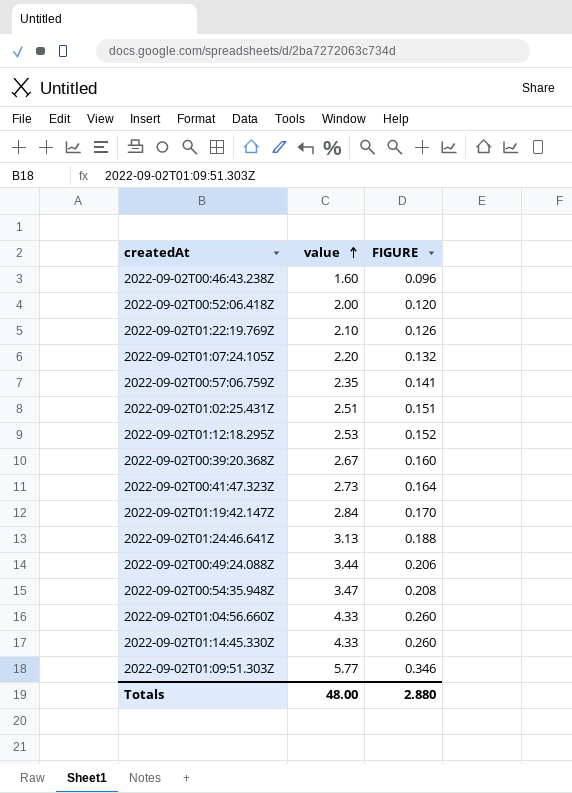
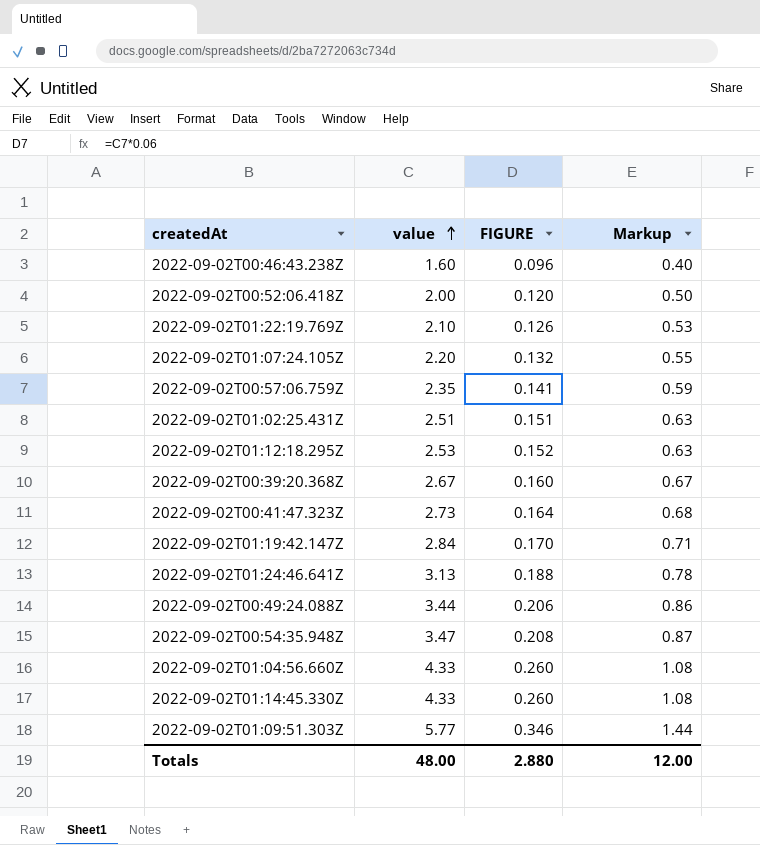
column Markup | formula: none -> [value] * 0.25

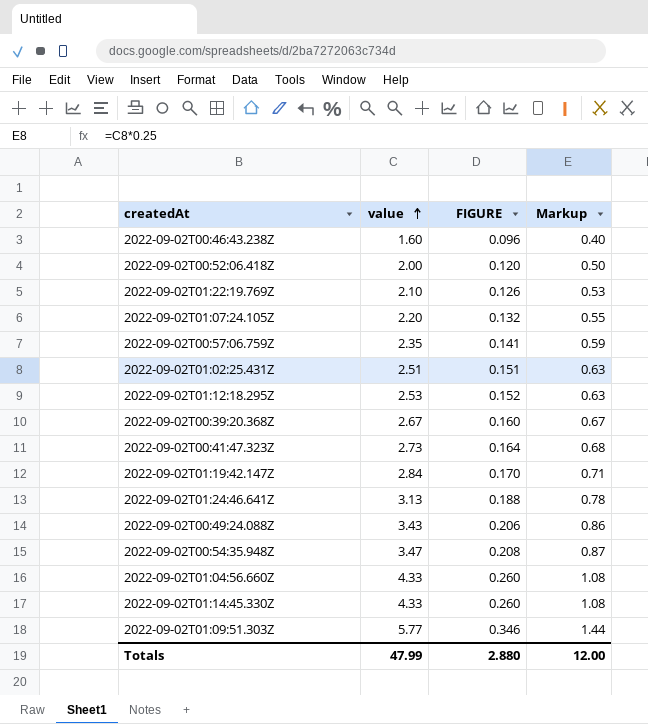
2022-09-02T00:49:24.088Z | value: 3.44 -> 3.43
Totals | value: 48.00 -> 47.99

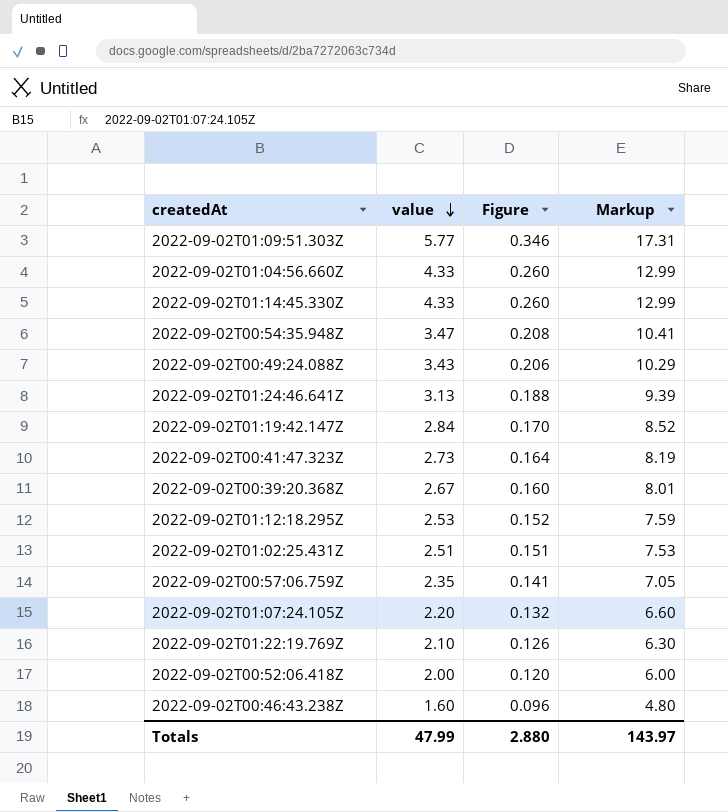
row order: value ascending -> value descending
column name: FIGURE -> Figure
column Markup | formula: [value] * 0.25 -> [value] * 3
Totals | Markup: 12.00 -> 143.97

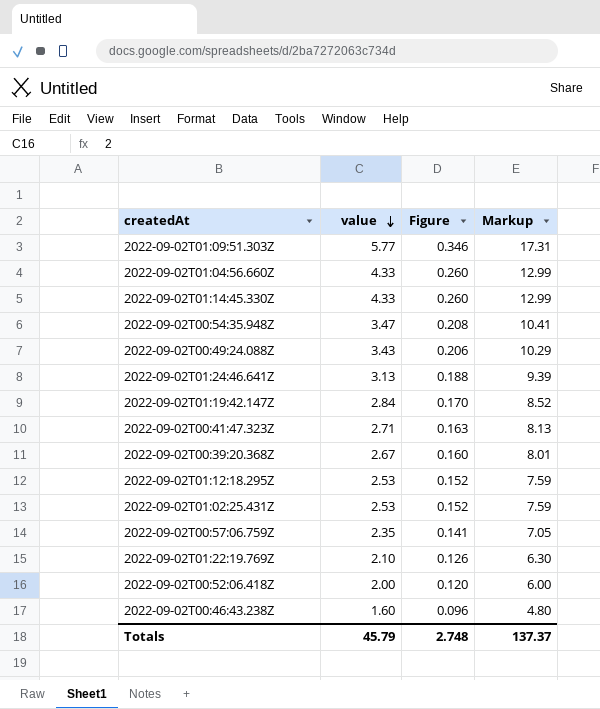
row 2022-09-02T01:07:24.105Z: 2.20 | 0.132 | 6.60 -> none
2022-09-02T00:41:47.323Z | value: 2.73 -> 2.71
2022-09-02T00:41:47.323Z | Figure: 0.164 -> 0.163
2022-09-02T00:41:47.323Z | Markup: 8.19 -> 8.13
2022-09-02T01:02:25.431Z | value: 2.51 -> 2.53
2022-09-02T01:02:25.431Z | Figure: 0.151 -> 0.152
2022-09-02T01:02:25.431Z | Markup: 7.53 -> 7.59
Totals | value: 47.99 -> 45.79
Totals | Figure: 2.880 -> 2.748
Totals | Markup: 143.97 -> 137.37

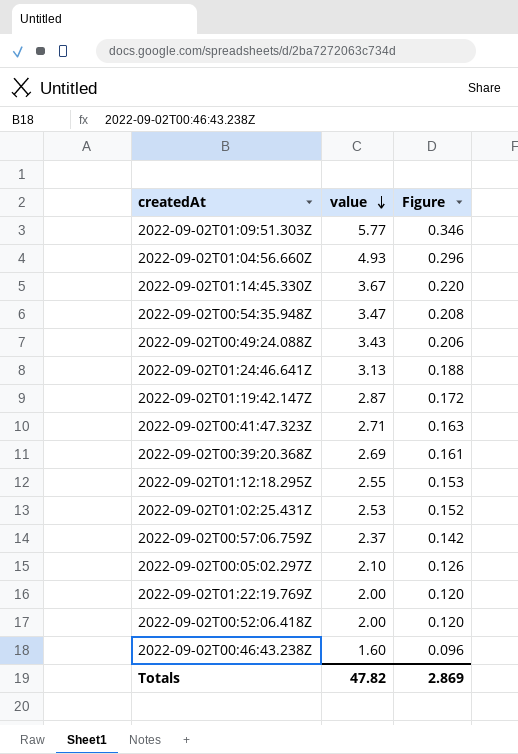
column Markup | formula: [value] * 3 -> none
2022-09-02T01:04:56.660Z | value: 4.33 -> 4.93
2022-09-02T01:04:56.660Z | Figure: 0.260 -> 0.296
2022-09-02T01:14:45.330Z | value: 4.33 -> 3.67
2022-09-02T01:14:45.330Z | Figure: 0.260 -> 0.220
2022-09-02T01:19:42.147Z | value: 2.84 -> 2.87
2022-09-02T01:19:42.147Z | Figure: 0.170 -> 0.172
2022-09-02T00:39:20.368Z | value: 2.67 -> 2.69
2022-09-02T00:39:20.368Z | Figure: 0.160 -> 0.161
2022-09-02T01:12:18.295Z | value: 2.53 -> 2.55
2022-09-02T01:12:18.295Z | Figure: 0.152 -> 0.153
2022-09-02T00:57:06.759Z | value: 2.35 -> 2.37
2022-09-02T00:57:06.759Z | Figure: 0.141 -> 0.142
row 2022-09-02T00:05:02.297Z: none -> 2.10 | 0.126
2022-09-02T01:22:19.769Z | value: 2.10 -> 2.00
2022-09-02T01:22:19.769Z | Figure: 0.126 -> 0.120
Totals | value: 45.79 -> 47.82
Totals | Figure: 2.748 -> 2.869

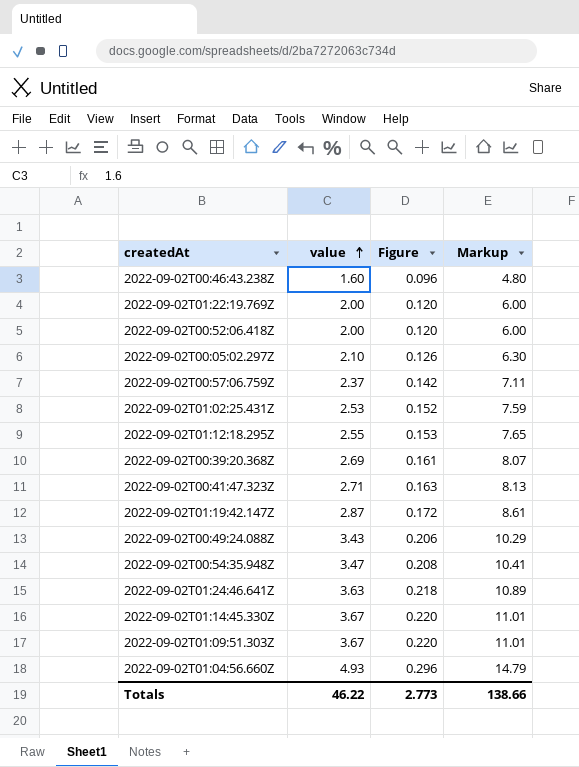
row order: value descending -> value ascending
column Markup | formula: none -> [value] * 3
2022-09-02T01:24:46.641Z | value: 3.13 -> 3.63
2022-09-02T01:24:46.641Z | Figure: 0.188 -> 0.218
2022-09-02T01:09:51.303Z | value: 5.77 -> 3.67
2022-09-02T01:09:51.303Z | Figure: 0.346 -> 0.220
Totals | value: 47.82 -> 46.22
Totals | Figure: 2.869 -> 2.773

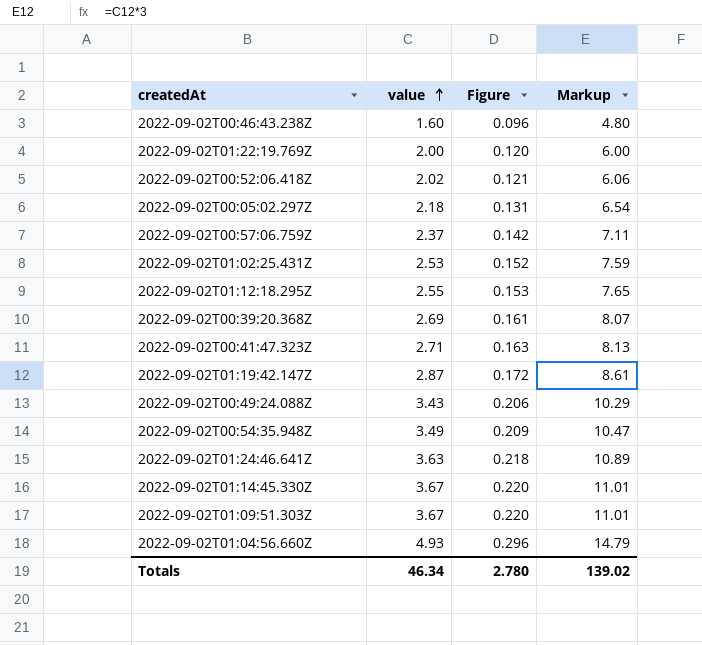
2022-09-02T00:52:06.418Z | value: 2.00 -> 2.02
2022-09-02T00:52:06.418Z | Figure: 0.120 -> 0.121
2022-09-02T00:52:06.418Z | Markup: 6.00 -> 6.06
2022-09-02T00:05:02.297Z | value: 2.10 -> 2.18
2022-09-02T00:05:02.297Z | Figure: 0.126 -> 0.131
2022-09-02T00:05:02.297Z | Markup: 6.30 -> 6.54
2022-09-02T00:54:35.948Z | value: 3.47 -> 3.49
2022-09-02T00:54:35.948Z | Figure: 0.208 -> 0.209
2022-09-02T00:54:35.948Z | Markup: 10.41 -> 10.47
Totals | value: 46.22 -> 46.34
Totals | Figure: 2.773 -> 2.780
Totals | Markup: 138.66 -> 139.02

